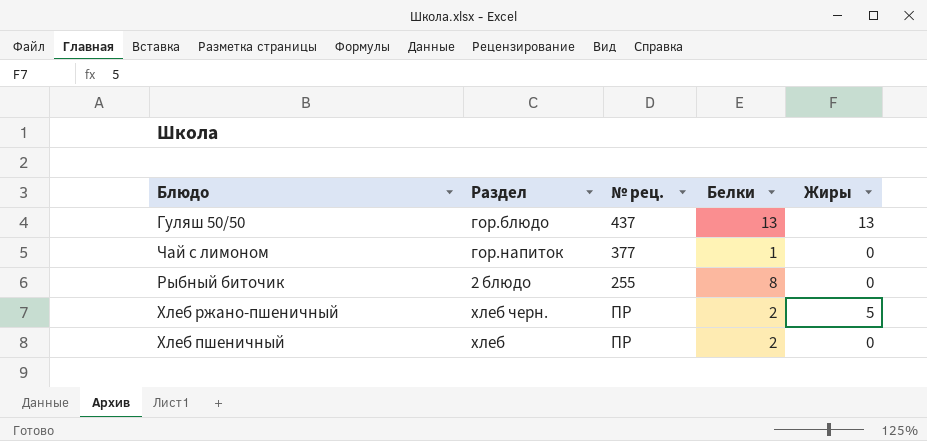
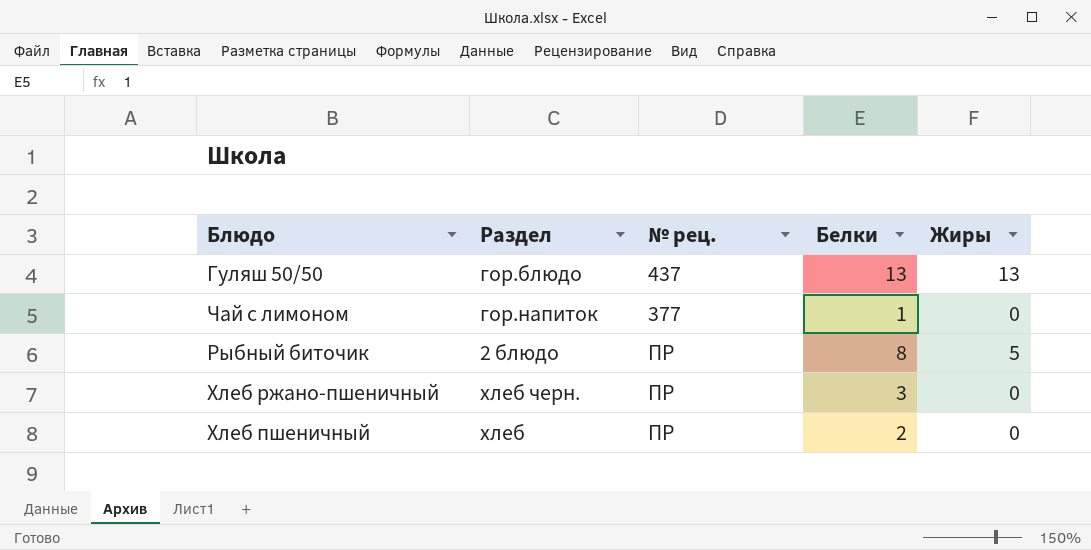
Рыбный биточик | № рец.: 255 -> ПР
Рыбный биточик | Жиры: 0 -> 5
Хлеб ржано-пшеничный | Белки: 2 -> 3
Хлеб ржано-пшеничный | Жиры: 5 -> 0

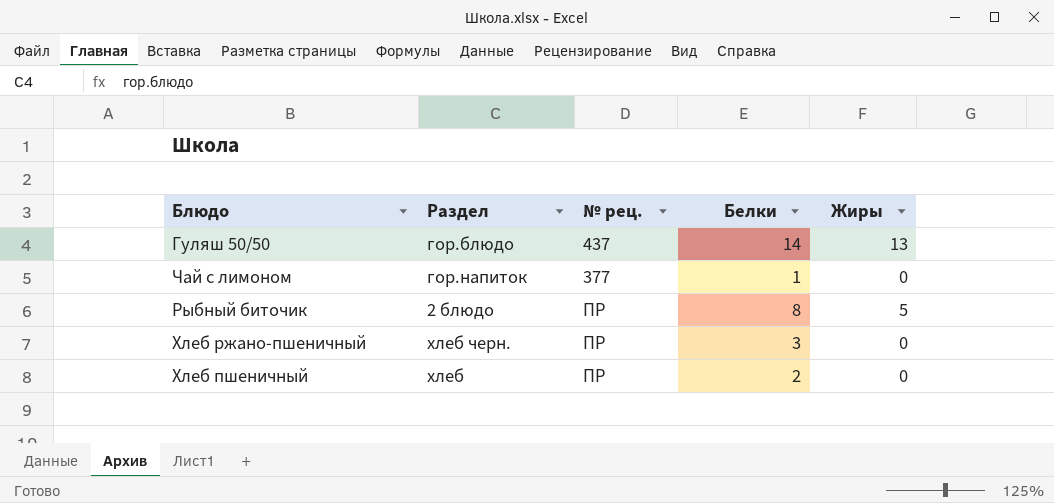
Гуляш 50/50 | Белки: 13 -> 14

